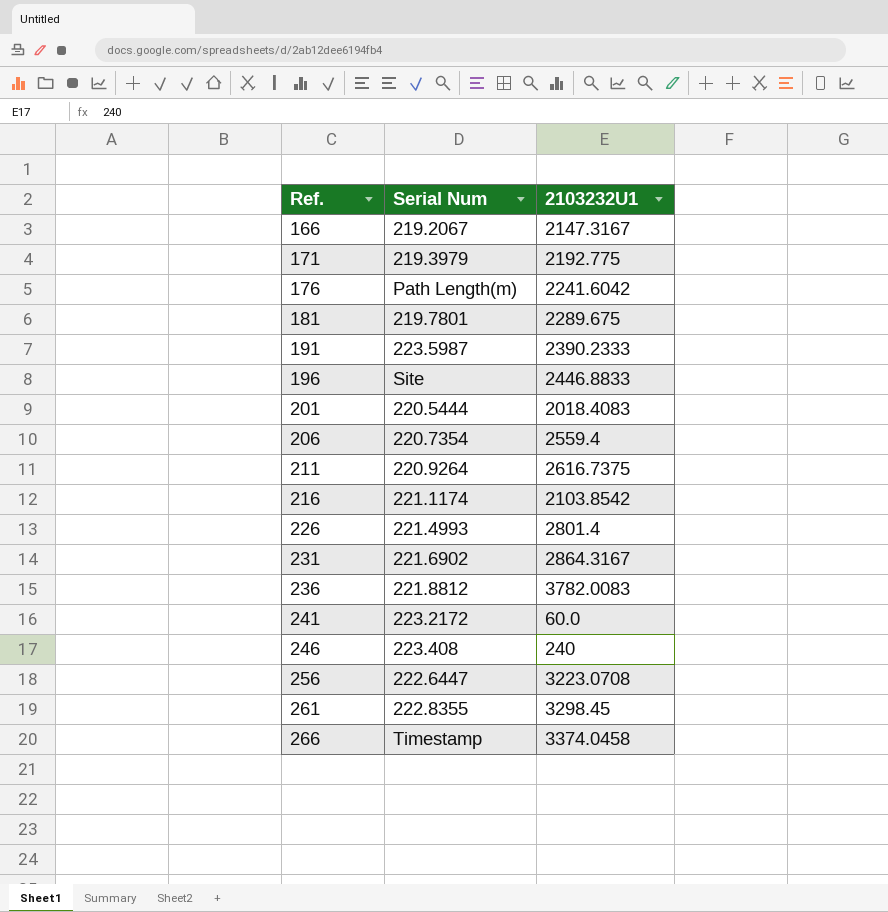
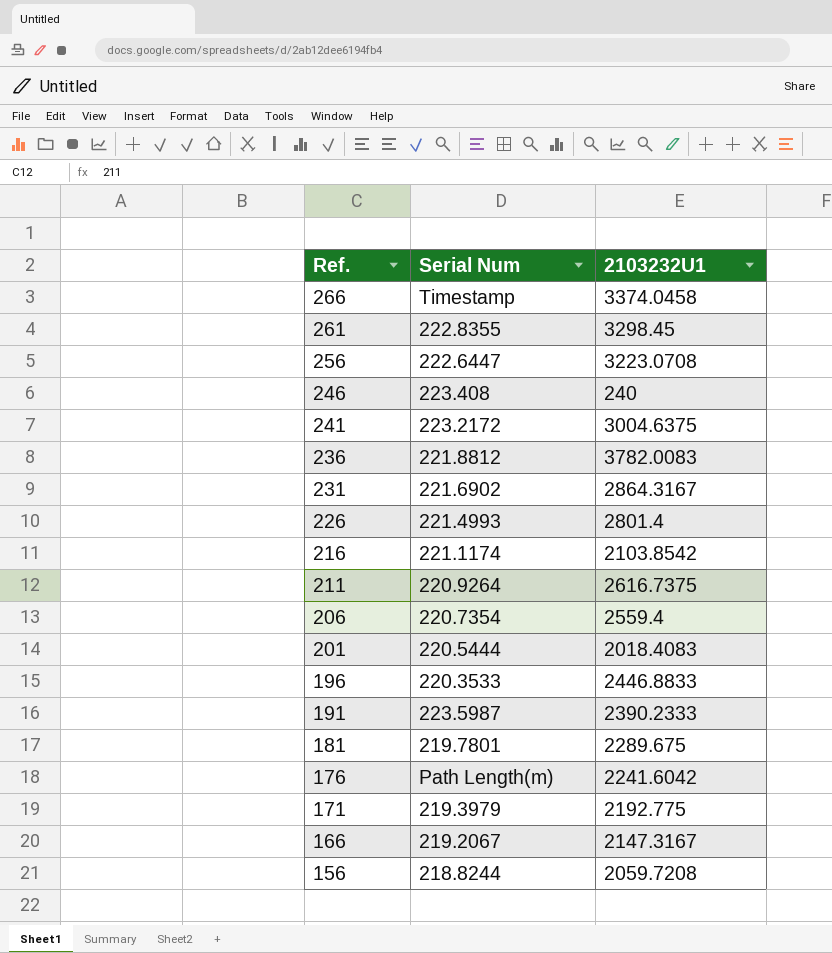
row order: Ref. ascending -> Ref. descending
241 | 2103232U1: 60.0 -> 3004.6375
196 | Serial Num: Site -> 220.3533
row 156: none -> 218.8244 | 2059.7208

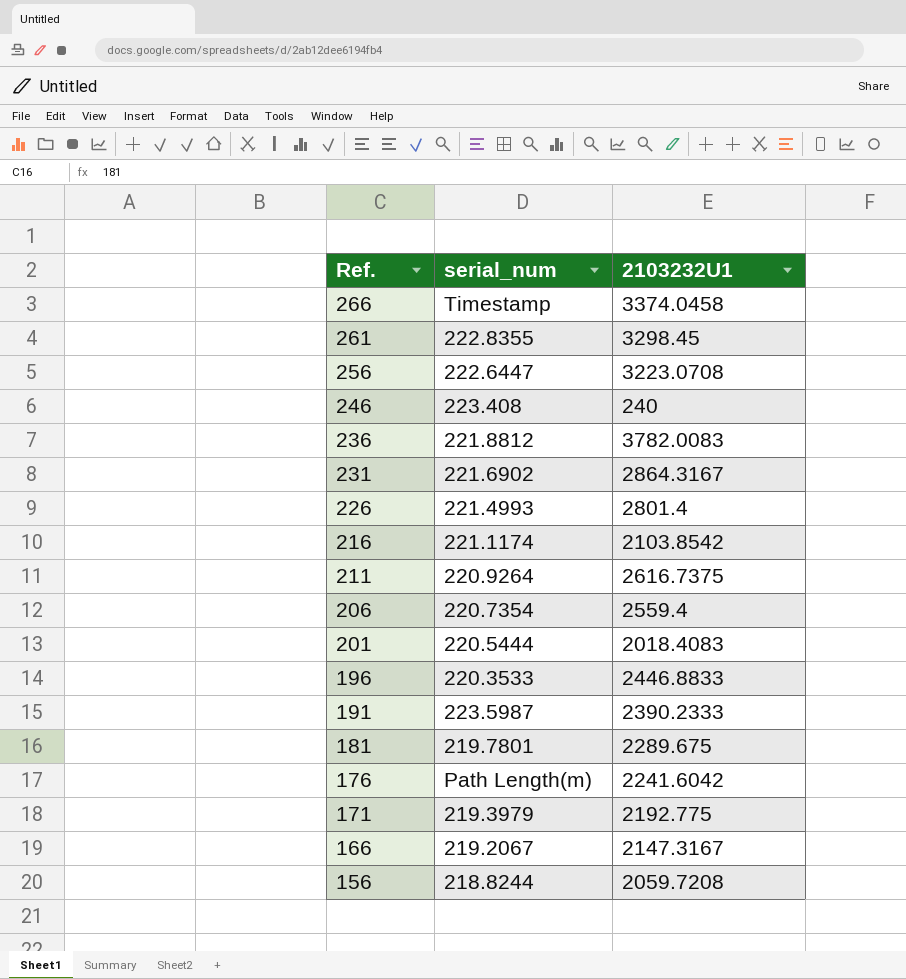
column name: Serial Num -> serial_num
row 241: 223.2172 | 3004.6375 -> none

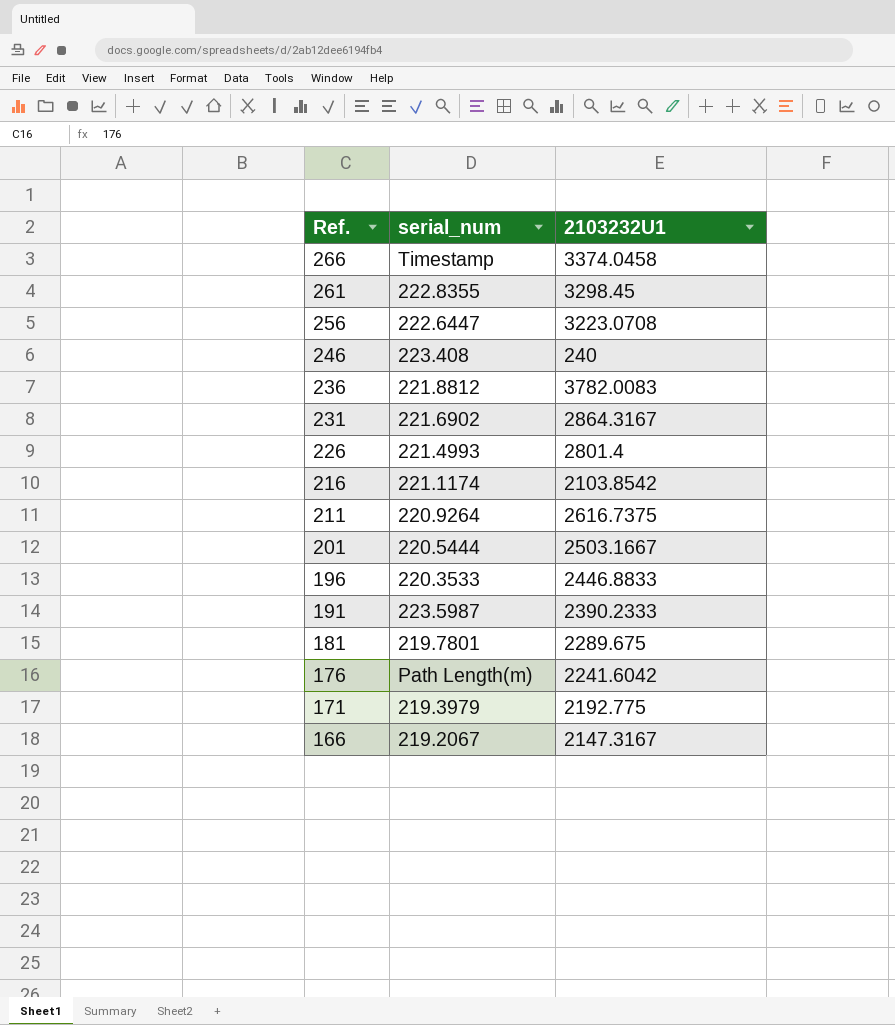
row 206: 220.7354 | 2559.4 -> none
row 156: 218.8244 | 2059.7208 -> none
201 | 2103232U1: 2018.4083 -> 2503.1667

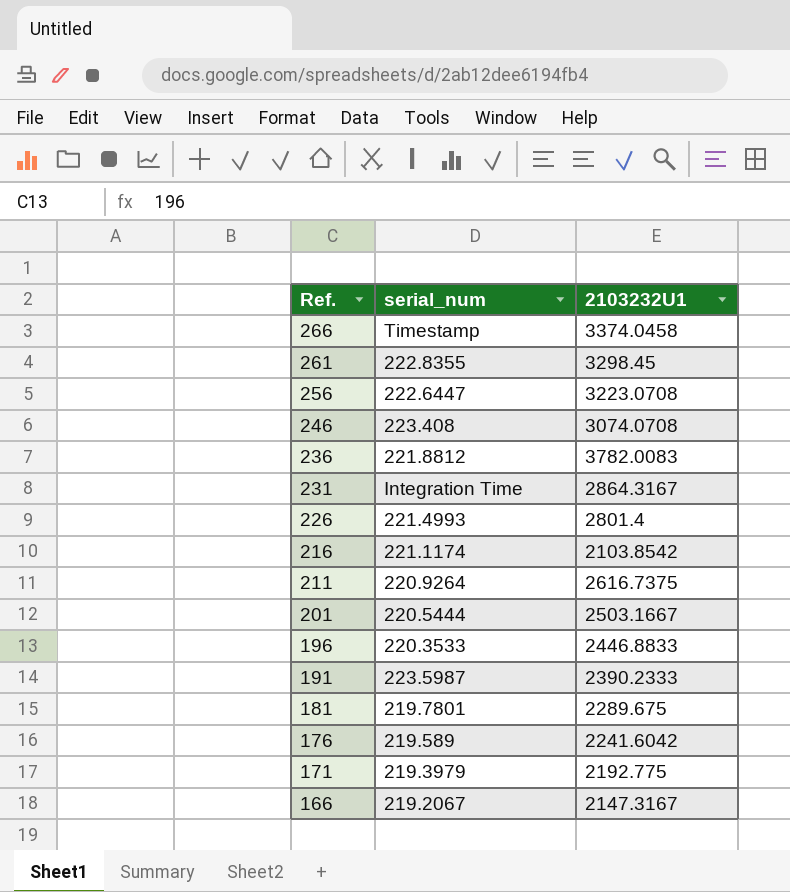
246 | 2103232U1: 240 -> 3074.0708
231 | serial_num: 221.6902 -> Integration Time
176 | serial_num: Path Length(m) -> 219.589

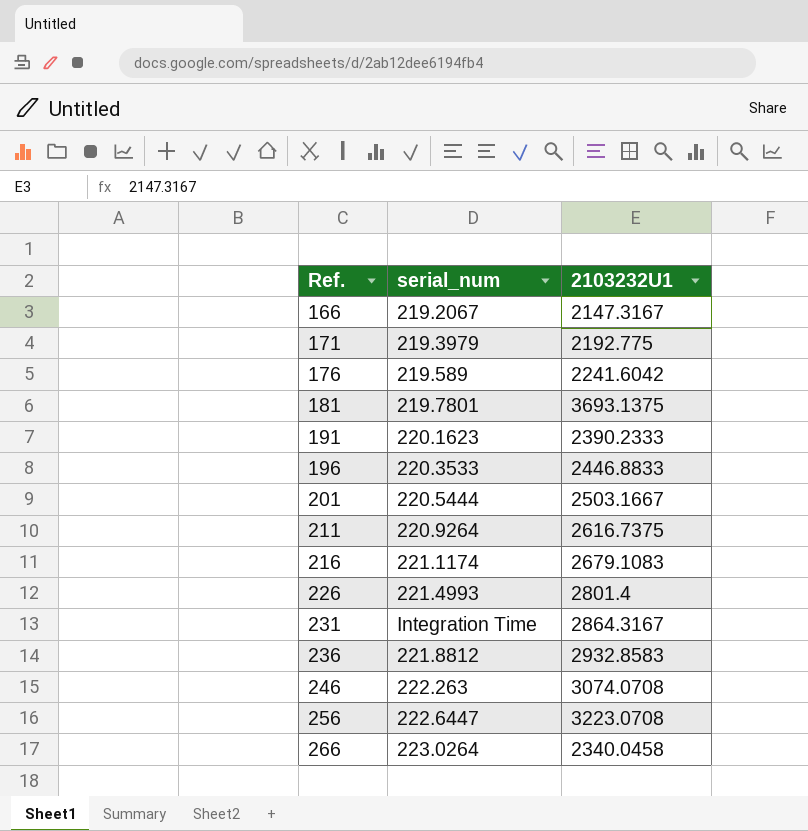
row order: Ref. descending -> Ref. ascending
row 261: 222.8355 | 3298.45 -> none
181 | 2103232U1: 2289.675 -> 3693.1375
191 | serial_num: 223.5987 -> 220.1623
216 | 2103232U1: 2103.8542 -> 2679.1083
236 | 2103232U1: 3782.0083 -> 2932.8583
246 | serial_num: 223.408 -> 222.263
266 | serial_num: Timestamp -> 223.0264
266 | 2103232U1: 3374.0458 -> 2340.0458

